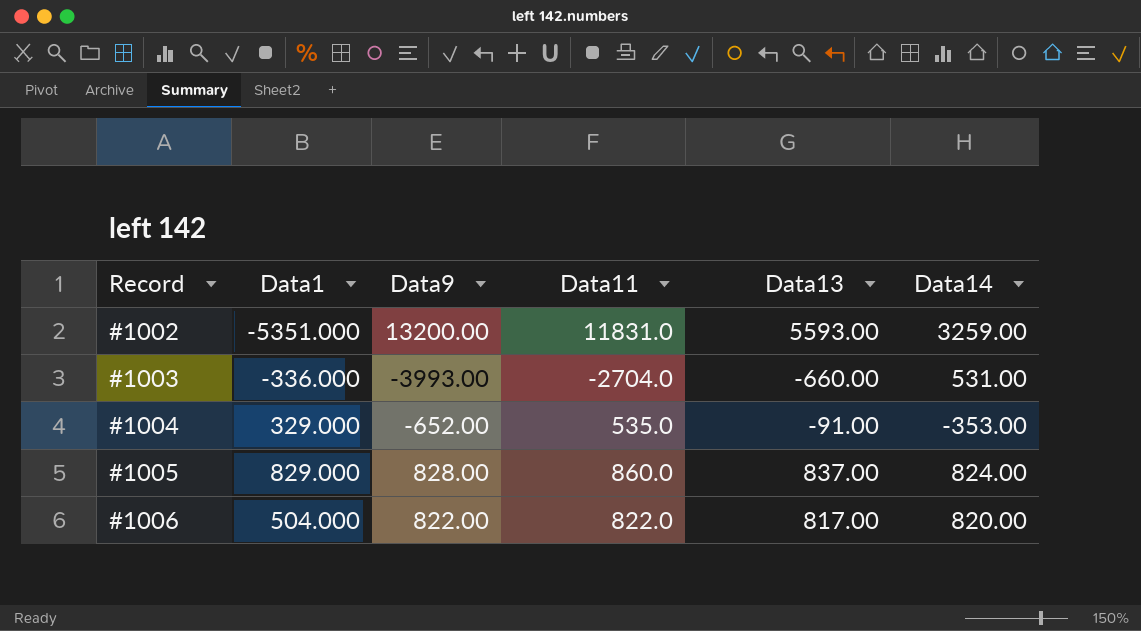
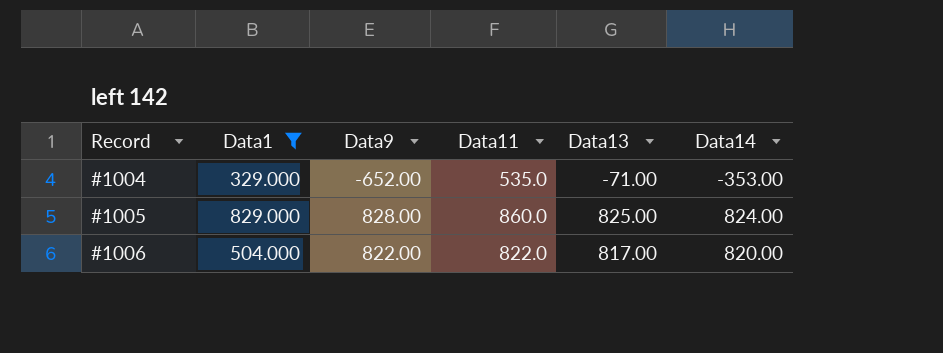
filter: none -> Data1 >= 329.000
#1004 | Data13: -91.00 -> -71.00
#1005 | Data13: 837.00 -> 825.00

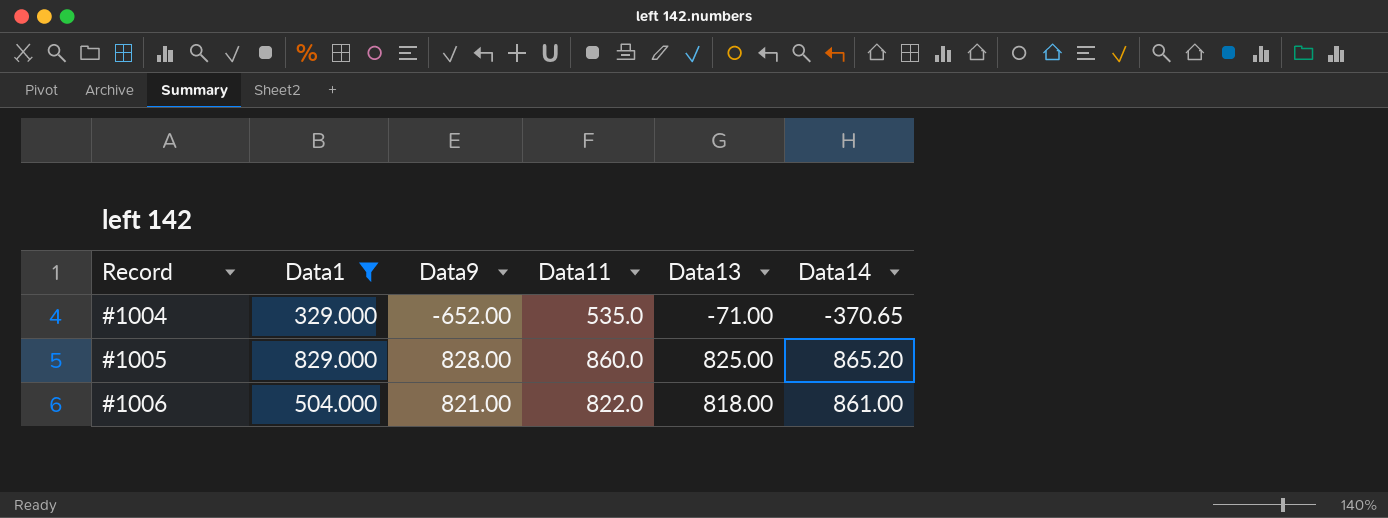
#1004 | Data14: -353.00 -> -370.65
#1005 | Data14: 824.00 -> 865.20
#1006 | Data9: 822.00 -> 821.00
#1006 | Data13: 817.00 -> 818.00
#1006 | Data14: 820.00 -> 861.00

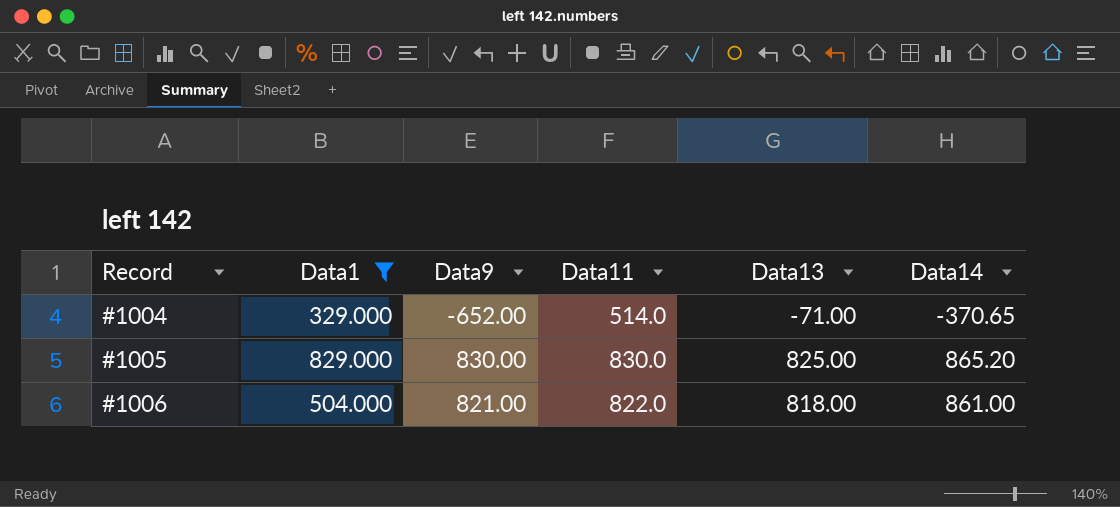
#1004 | Data11: 535.0 -> 514.0
#1005 | Data9: 828.00 -> 830.00
#1005 | Data11: 860.0 -> 830.0

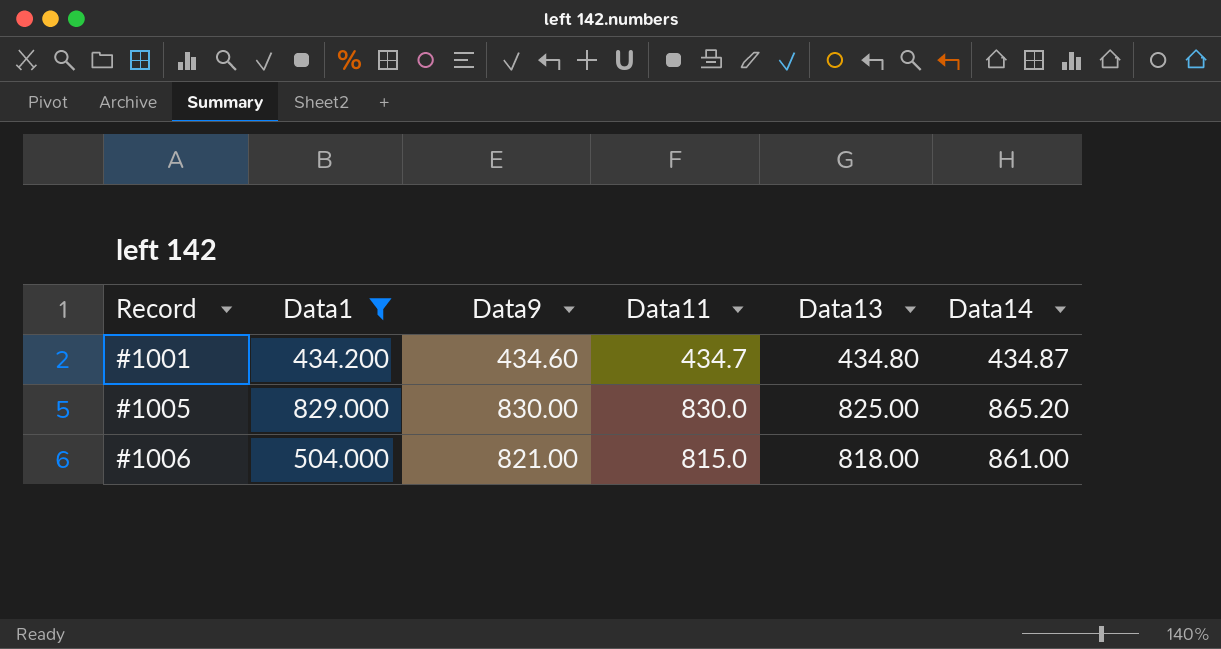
row #1004: 329.000 | -652.00 | 514.0 | -71.00 | -370.65 -> none
row #1001: none -> 434.200 | 434.60 | 434.7 | 434.80 | 434.87
#1006 | Data11: 822.0 -> 815.0

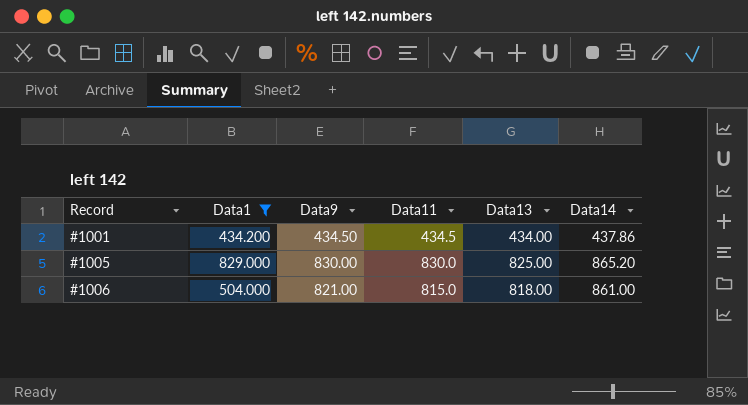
#1001 | Data9: 434.60 -> 434.50
#1001 | Data11: 434.7 -> 434.5
#1001 | Data13: 434.80 -> 434.00
#1001 | Data14: 434.87 -> 437.86

